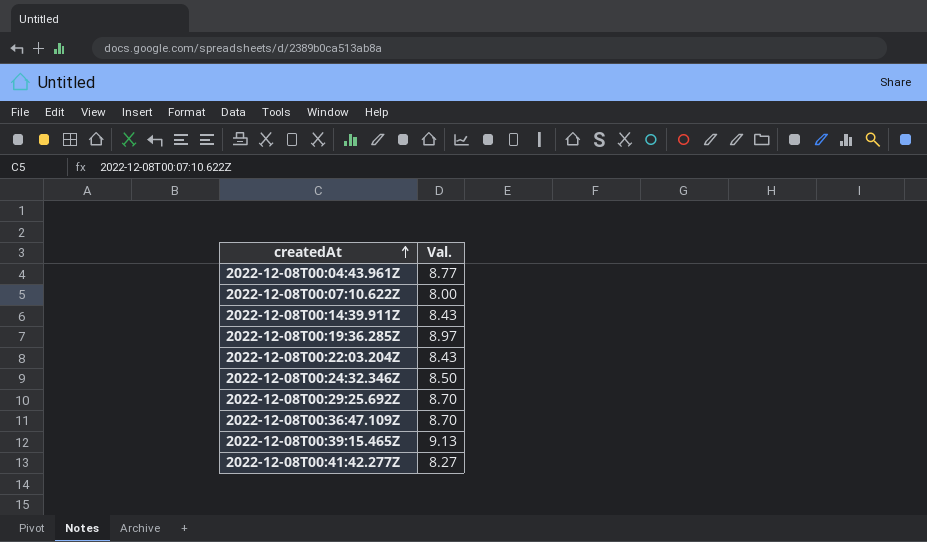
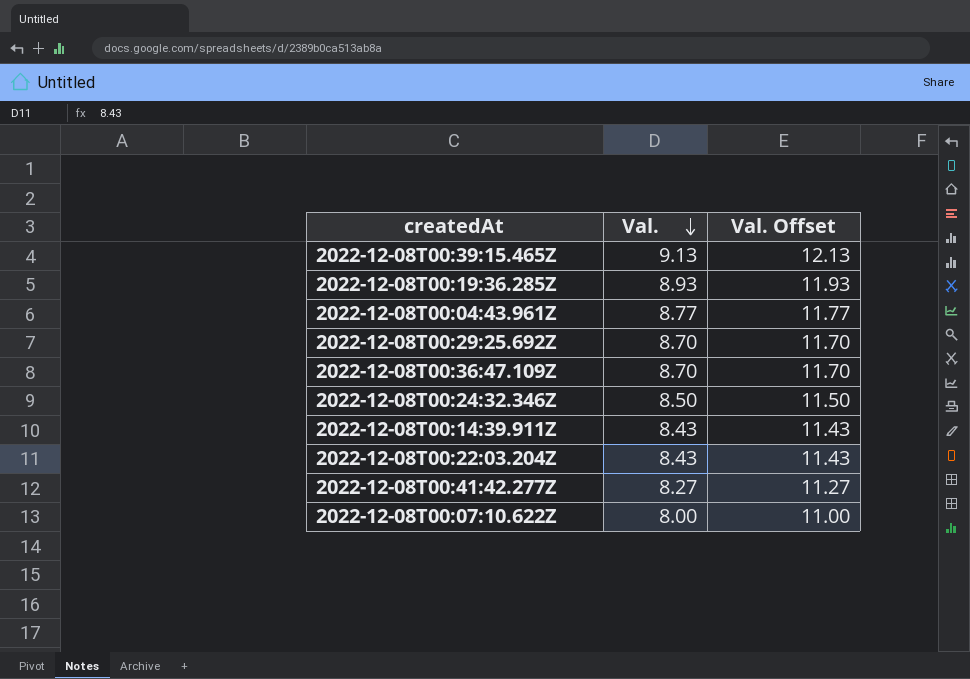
row order: createdAt ascending -> Val. descending
column Val. Offset | formula: none -> [Val.] + 3
2022-12-08T00:19:36.285Z | Val.: 8.97 -> 8.93

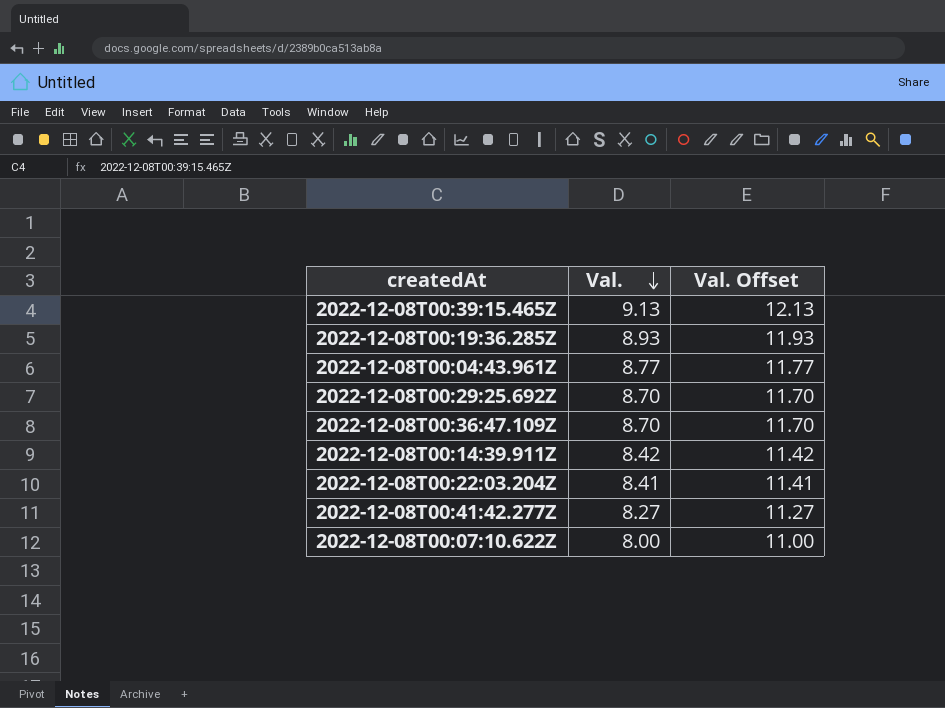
row 2022-12-08T00:24:32.346Z: 8.50 | 11.50 -> none
2022-12-08T00:14:39.911Z | Val.: 8.43 -> 8.42
2022-12-08T00:14:39.911Z | Val. Offset: 11.43 -> 11.42
2022-12-08T00:22:03.204Z | Val.: 8.43 -> 8.41
2022-12-08T00:22:03.204Z | Val. Offset: 11.43 -> 11.41

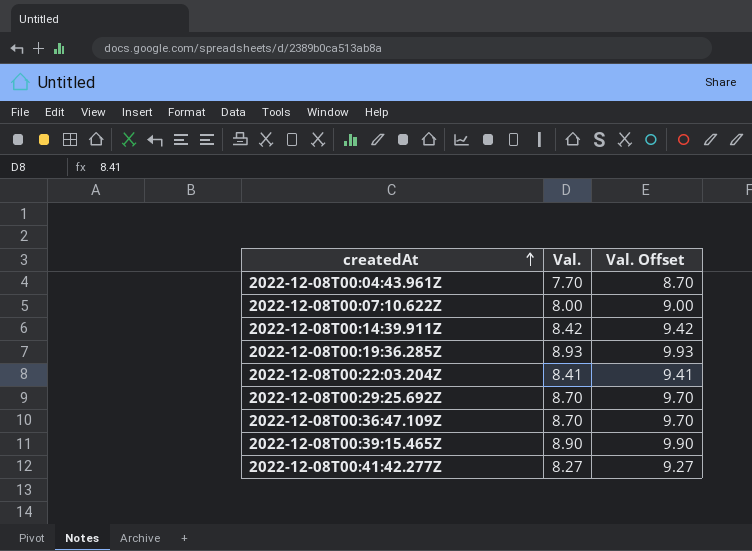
row order: Val. descending -> createdAt ascending
column Val. Offset | formula: [Val.] + 3 -> [Val.] + 1
2022-12-08T00:04:43.961Z | Val.: 8.77 -> 7.70
2022-12-08T00:39:15.465Z | Val.: 9.13 -> 8.90

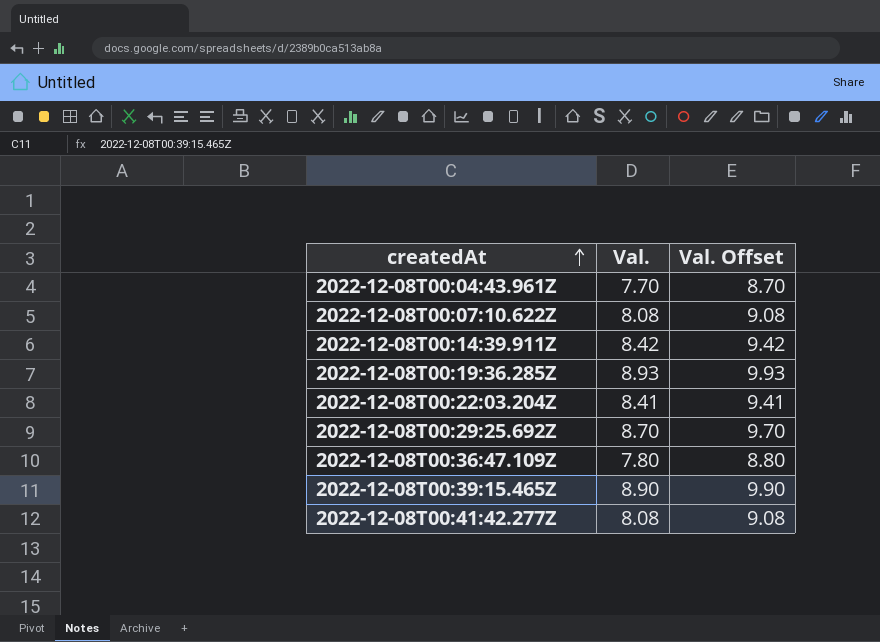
2022-12-08T00:07:10.622Z | Val.: 8.00 -> 8.08
2022-12-08T00:07:10.622Z | Val. Offset: 9.00 -> 9.08
2022-12-08T00:36:47.109Z | Val.: 8.70 -> 7.80
2022-12-08T00:36:47.109Z | Val. Offset: 9.70 -> 8.80
2022-12-08T00:41:42.277Z | Val.: 8.27 -> 8.08
2022-12-08T00:41:42.277Z | Val. Offset: 9.27 -> 9.08

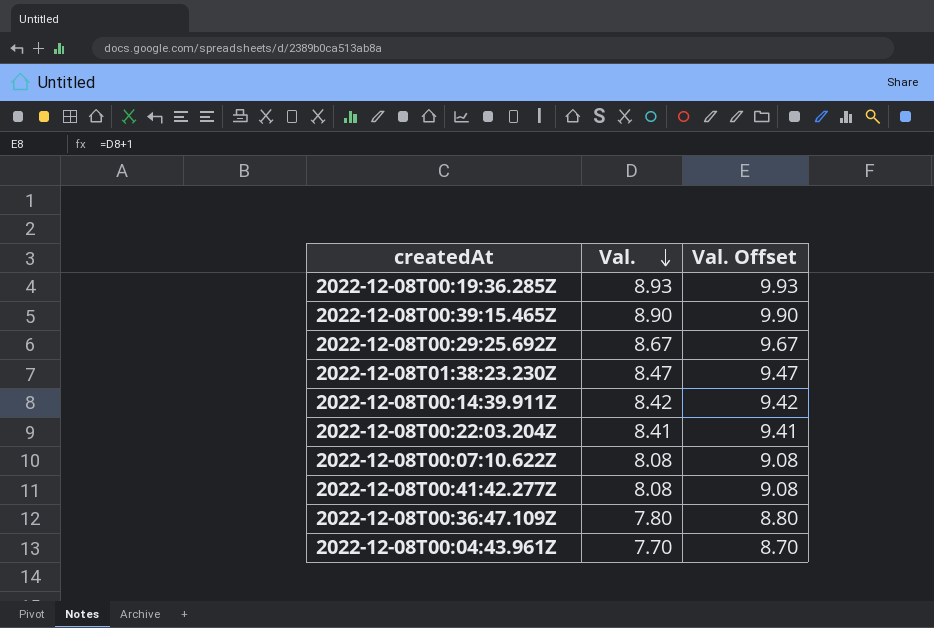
row order: createdAt ascending -> Val. descending
2022-12-08T00:29:25.692Z | Val.: 8.70 -> 8.67
2022-12-08T00:29:25.692Z | Val. Offset: 9.70 -> 9.67
row 2022-12-08T01:38:23.230Z: none -> 8.47 | 9.47

